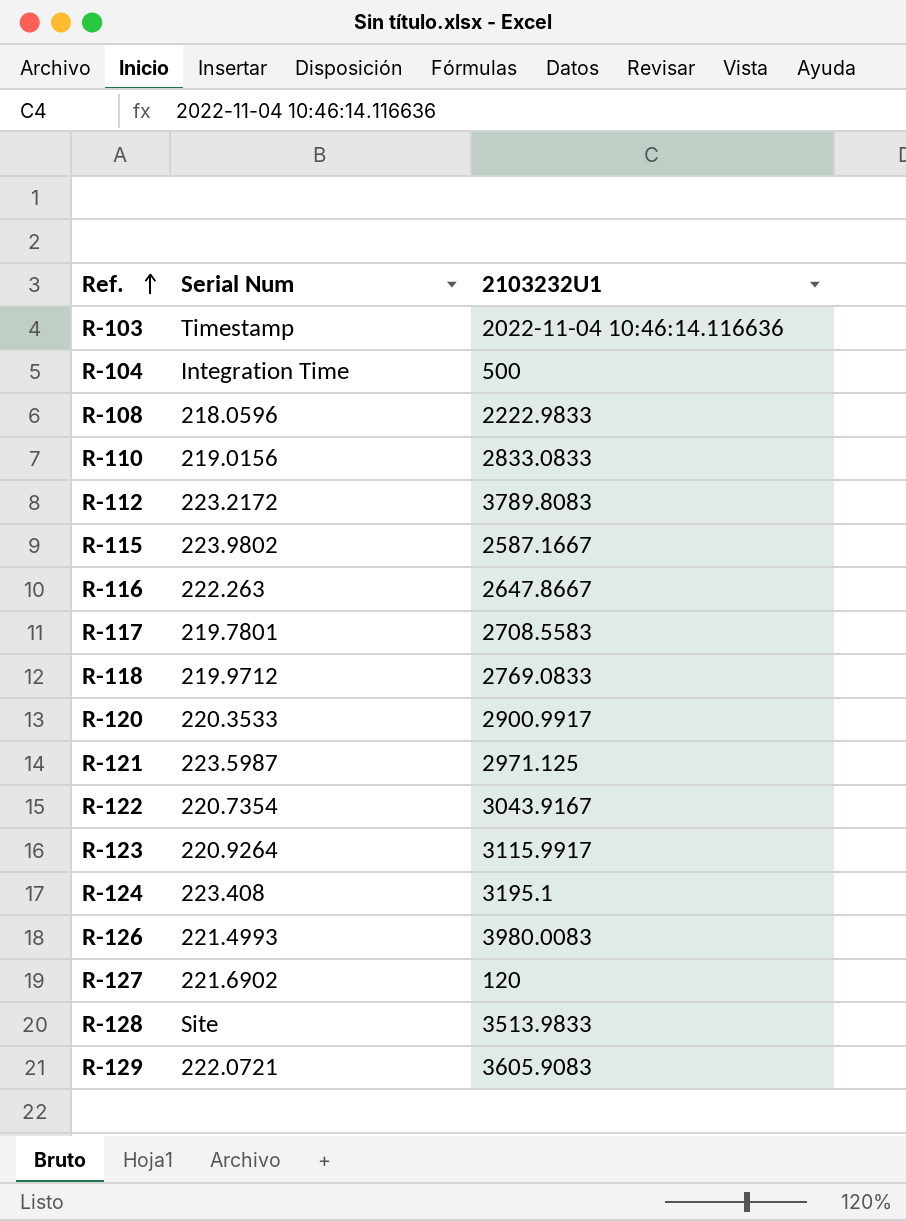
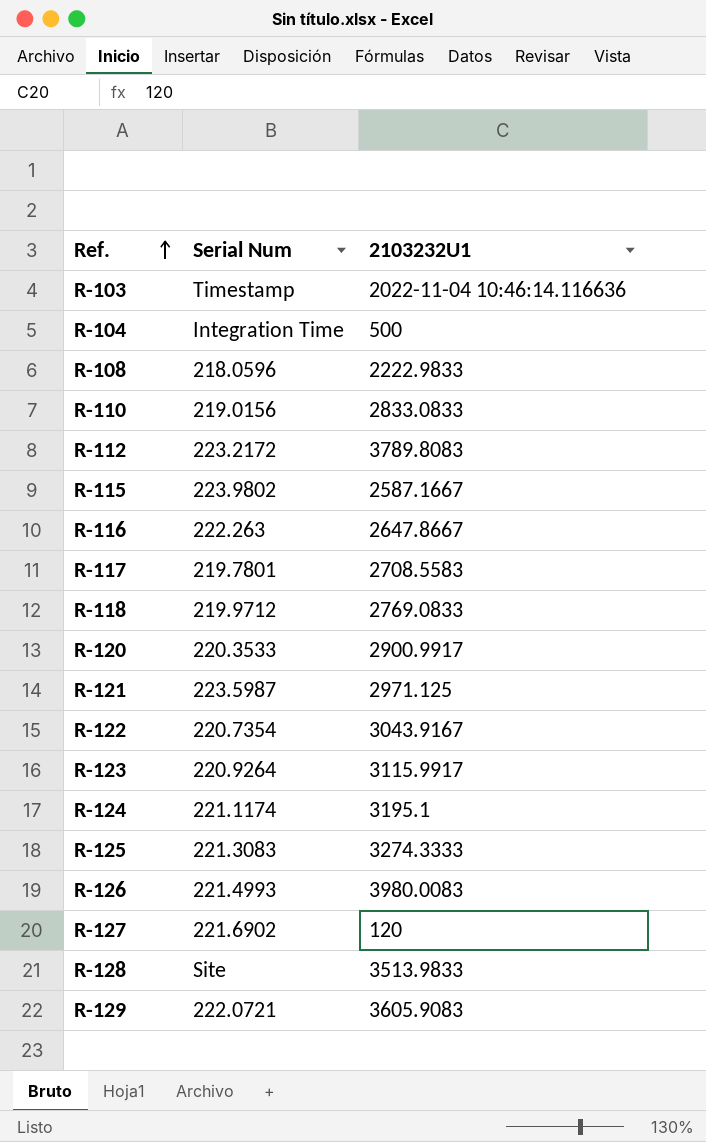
R-124 | Serial Num: 223.408 -> 221.1174
row R-125: none -> 221.3083 | 3274.3333

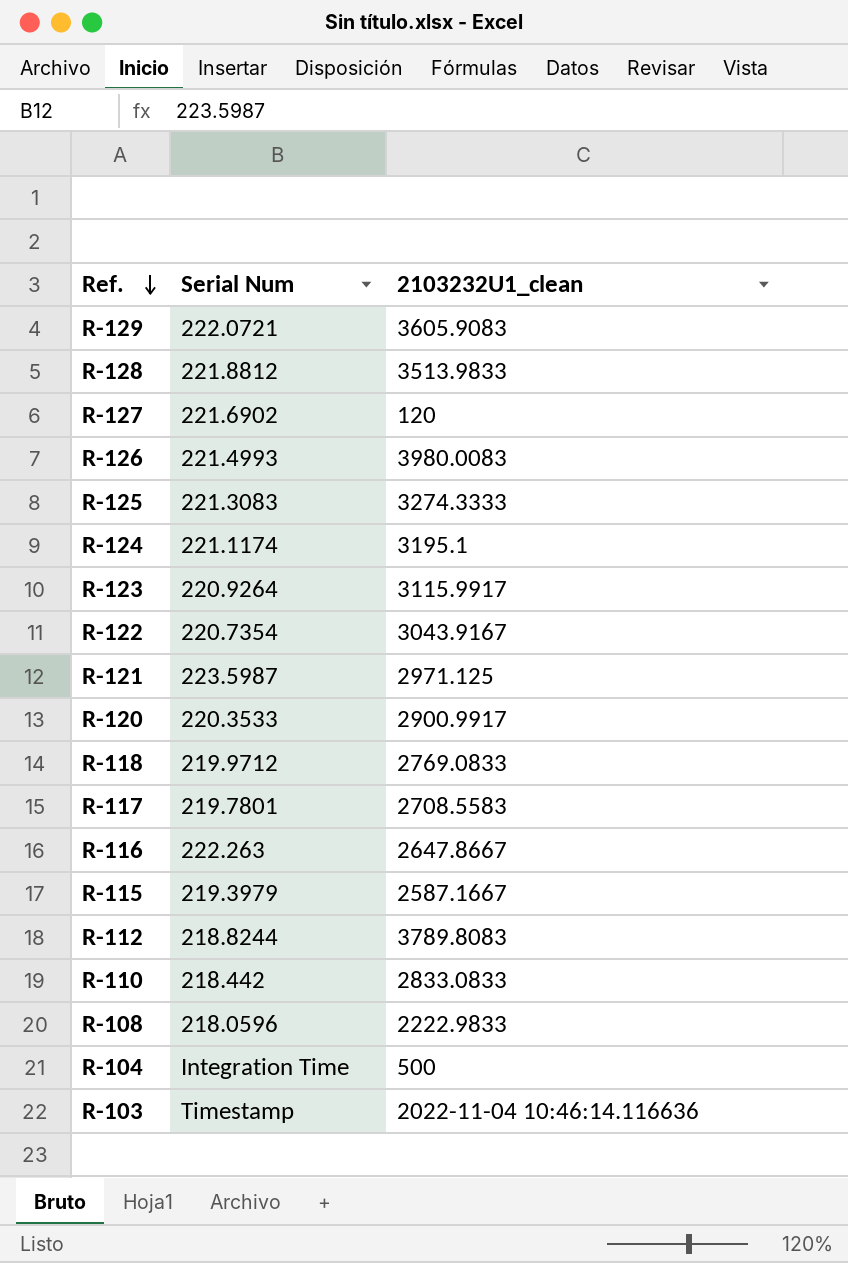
row order: Ref. ascending -> Ref. descending
column name: 2103232U1 -> 2103232U1_clean
R-128 | Serial Num: Site -> 221.8812
R-115 | Serial Num: 223.9802 -> 219.3979
R-112 | Serial Num: 223.2172 -> 218.8244
R-110 | Serial Num: 219.0156 -> 218.442

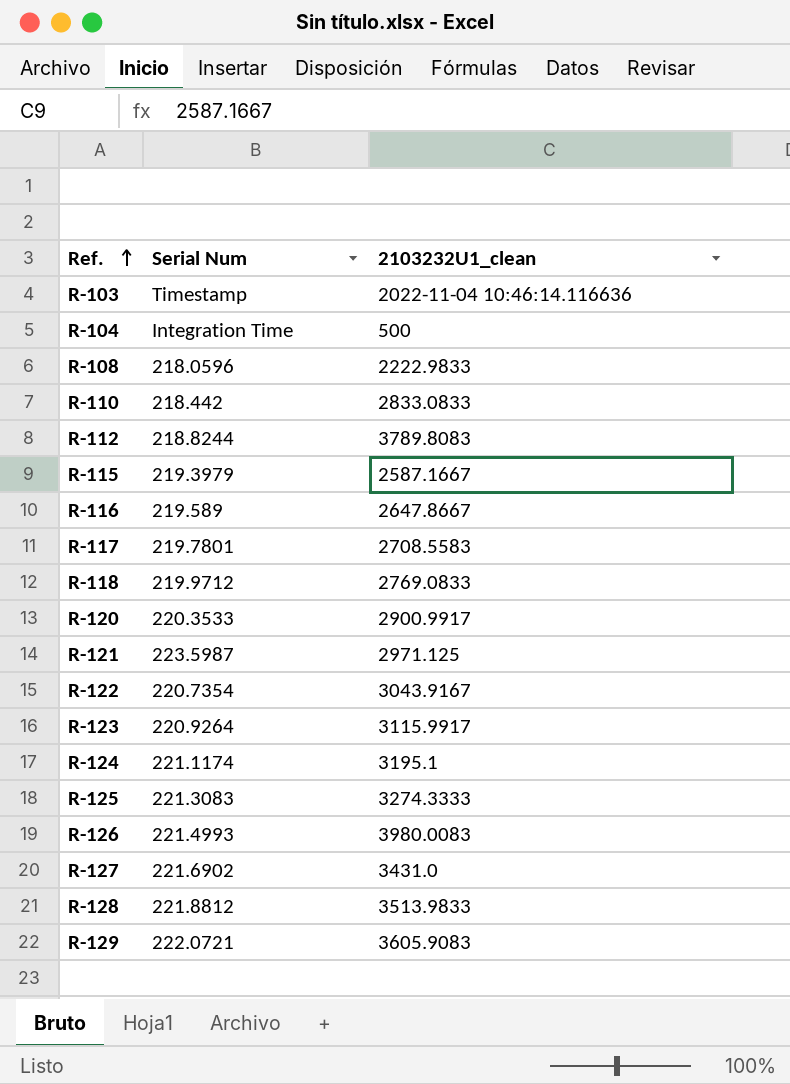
row order: Ref. descending -> Ref. ascending
R-116 | Serial Num: 222.263 -> 219.589
R-127 | 2103232U1_clean: 120 -> 3431.0

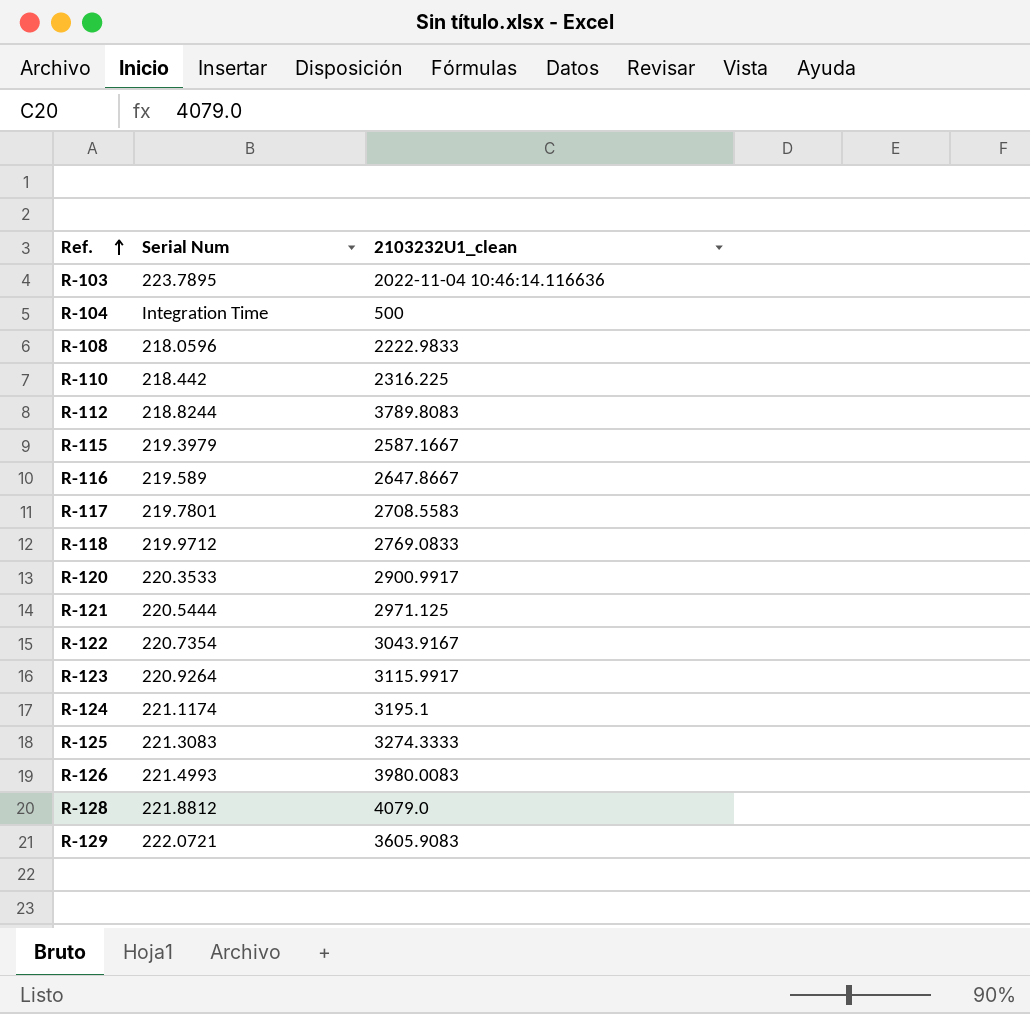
row R-127: 221.6902 | 3431.0 -> none
R-103 | Serial Num: Timestamp -> 223.7895
R-110 | 2103232U1_clean: 2833.0833 -> 2316.225
R-121 | Serial Num: 223.5987 -> 220.5444
R-128 | 2103232U1_clean: 3513.9833 -> 4079.0

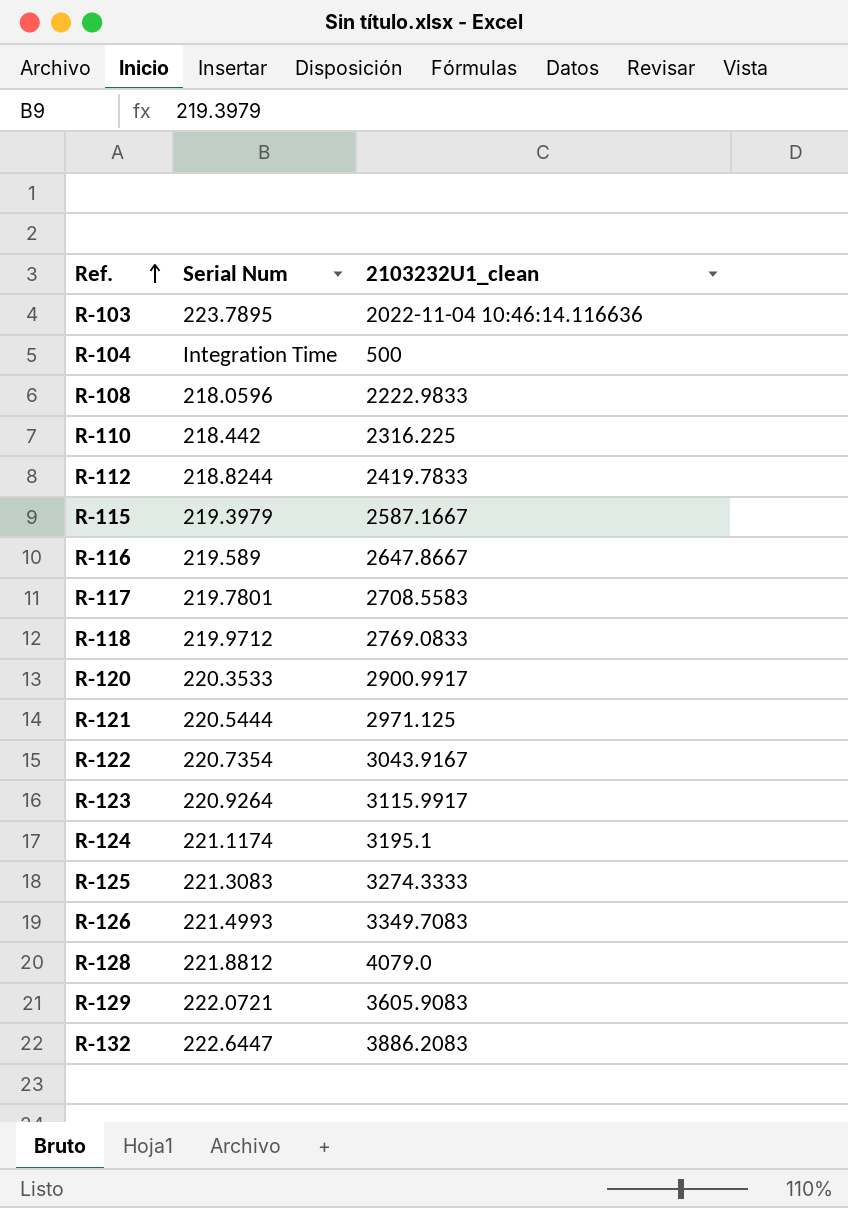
R-112 | 2103232U1_clean: 3789.8083 -> 2419.7833
R-126 | 2103232U1_clean: 3980.0083 -> 3349.7083
row R-132: none -> 222.6447 | 3886.2083

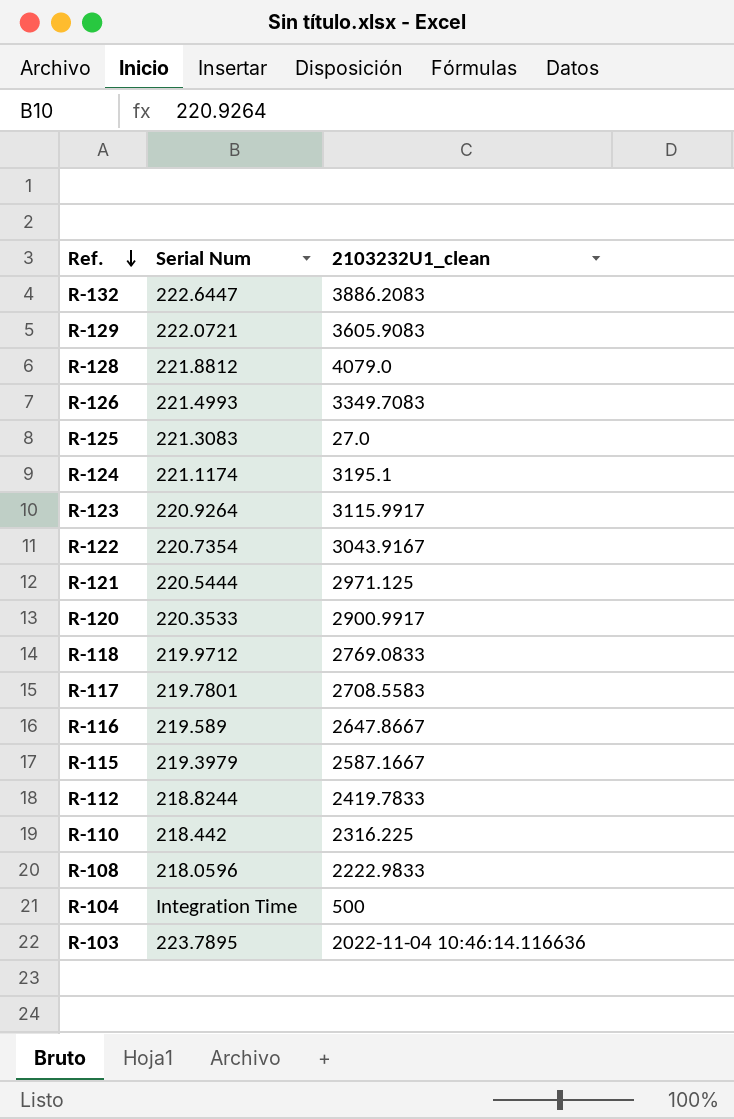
row order: Ref. ascending -> Ref. descending
R-125 | 2103232U1_clean: 3274.3333 -> 27.0

